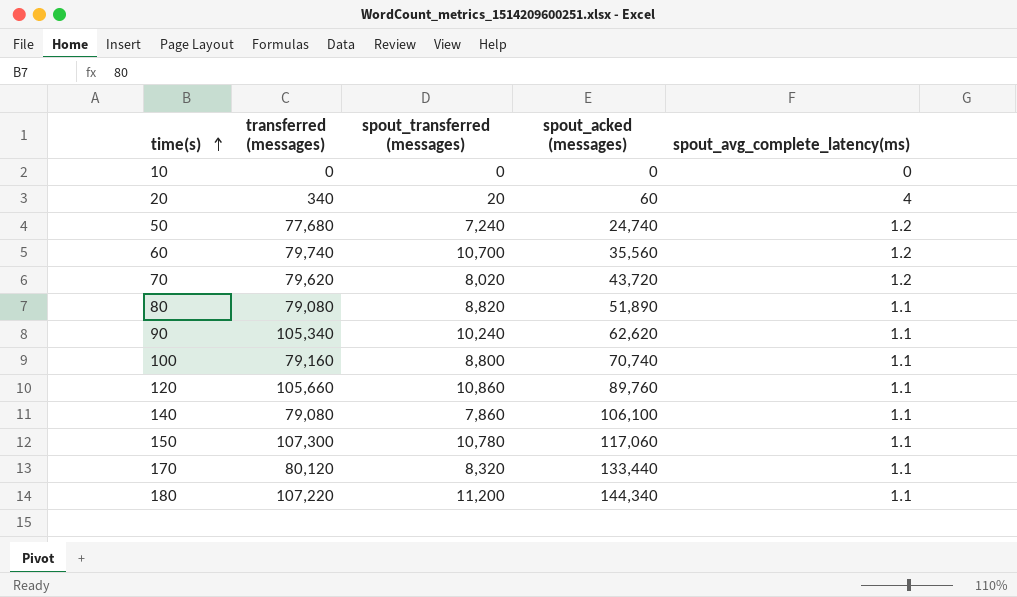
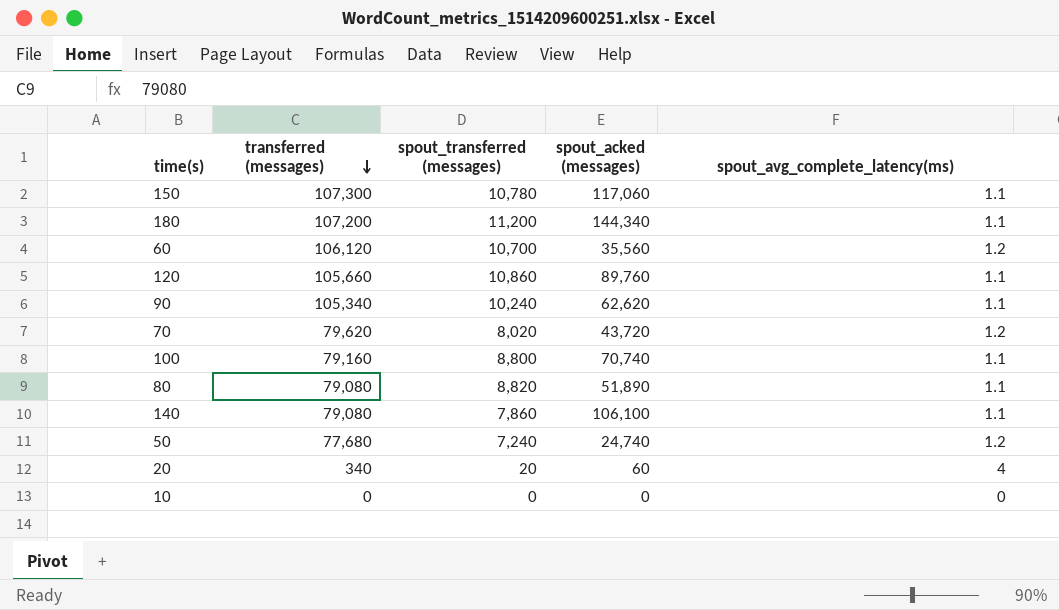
row order: time(s) ascending -> transferred (messages) descending
row 170: 80,120 | 8,320 | 133,440 | 1.1 -> none
180 | transferred (messages): 107,220 -> 107,200
60 | transferred (messages): 79,740 -> 106,120

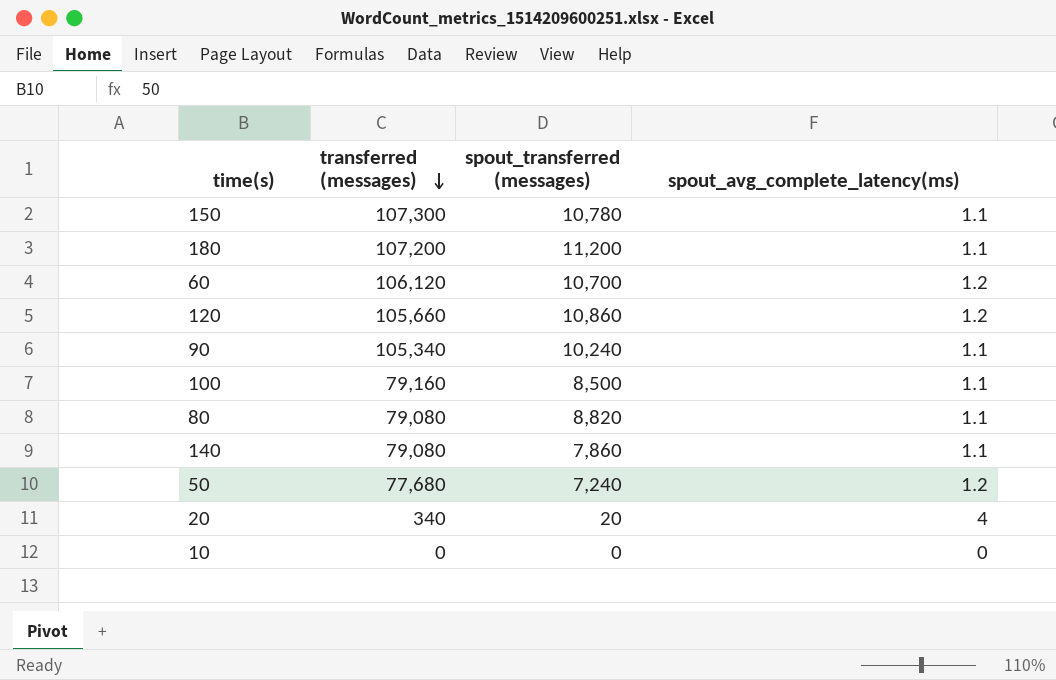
column spout_acked (messages) | position: 4 -> none
row 70: 79,620 | 8,020 | 43,720 | 1.2 -> none
120 | spout_avg_complete_latency(ms): 1.1 -> 1.2
100 | spout_transferred (messages): 8,800 -> 8,500

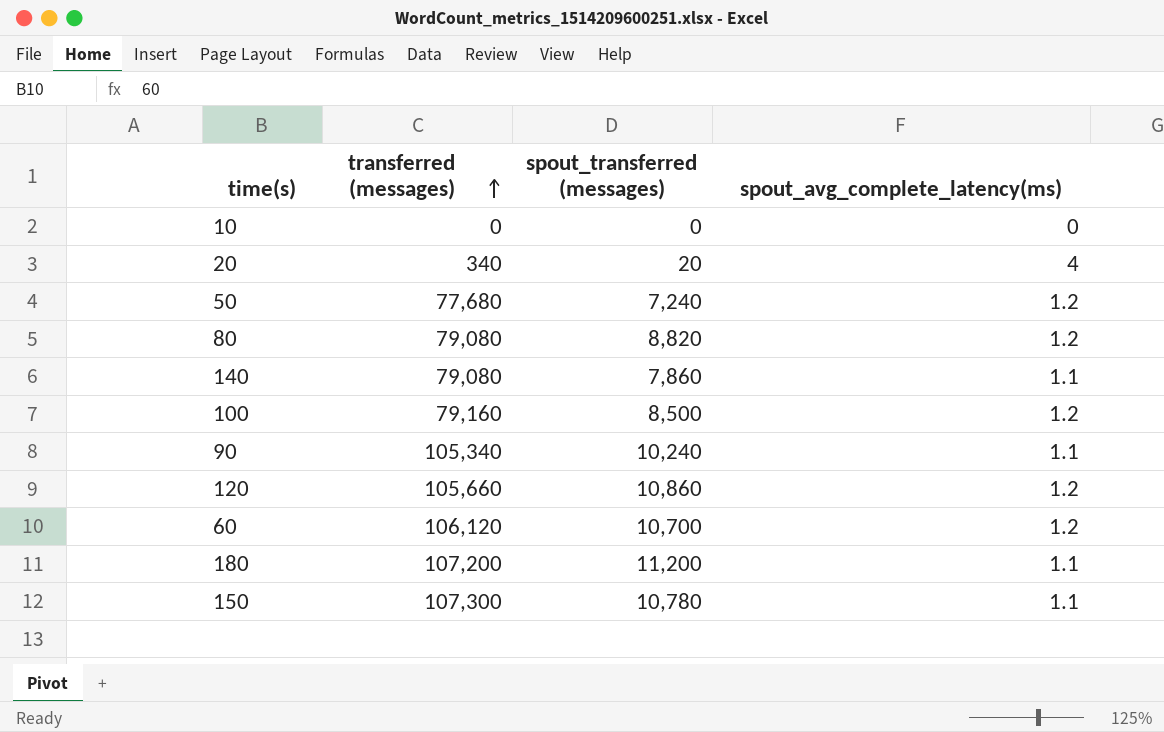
row order: transferred (messages) descending -> transferred (messages) ascending
80 | spout_avg_complete_latency(ms): 1.1 -> 1.2
100 | spout_avg_complete_latency(ms): 1.1 -> 1.2

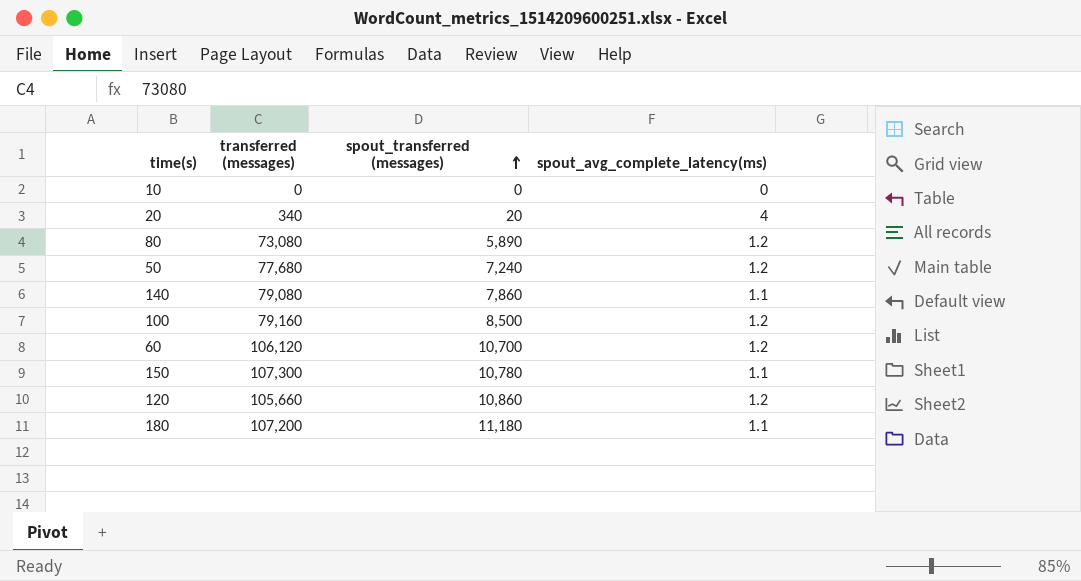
row order: transferred (messages) ascending -> spout_transferred (messages) ascending
row 90: 105,340 | 10,240 | 1.1 -> none
80 | transferred (messages): 79,080 -> 73,080
80 | spout_transferred (messages): 8,820 -> 5,890
180 | spout_transferred (messages): 11,200 -> 11,180

